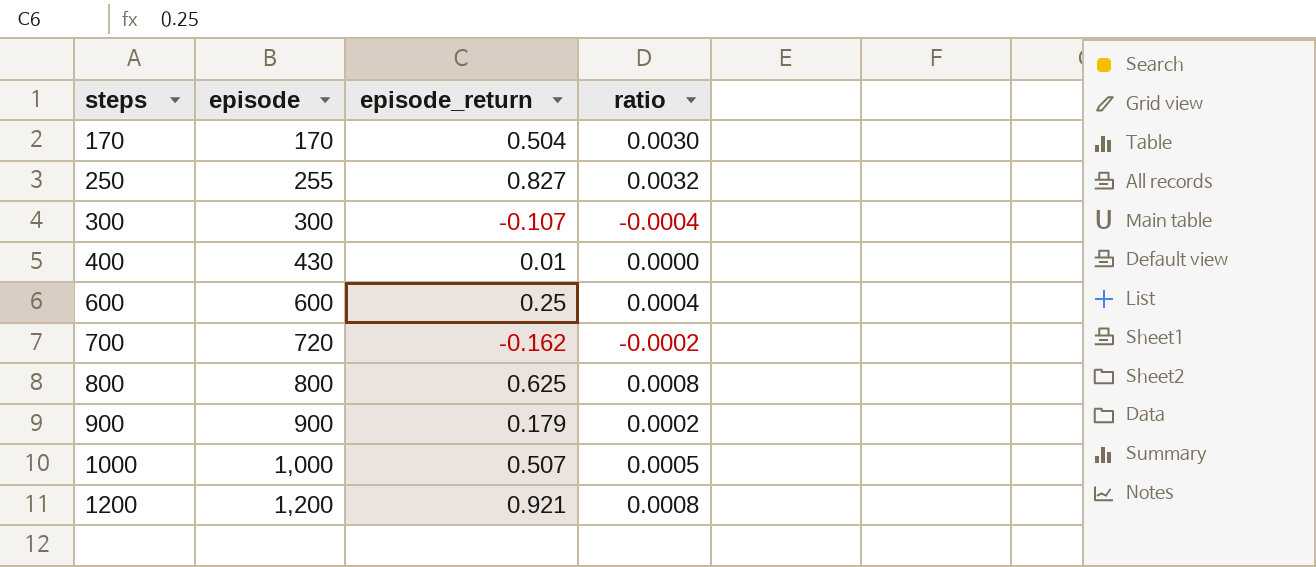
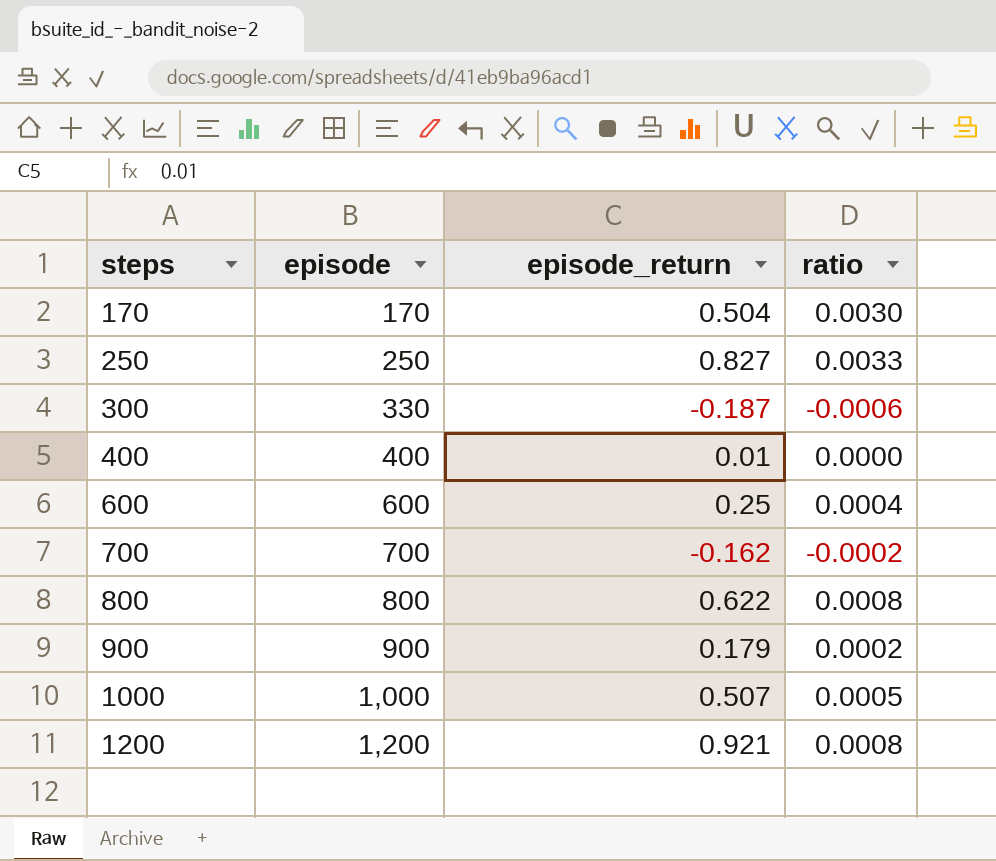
250 | episode: 255 -> 250
250 | ratio: 0.0032 -> 0.0033
300 | episode: 300 -> 330
300 | episode_return: -0.107 -> -0.187
300 | ratio: -0.0004 -> -0.0006
400 | episode: 430 -> 400
700 | episode: 720 -> 700
800 | episode_return: 0.625 -> 0.622

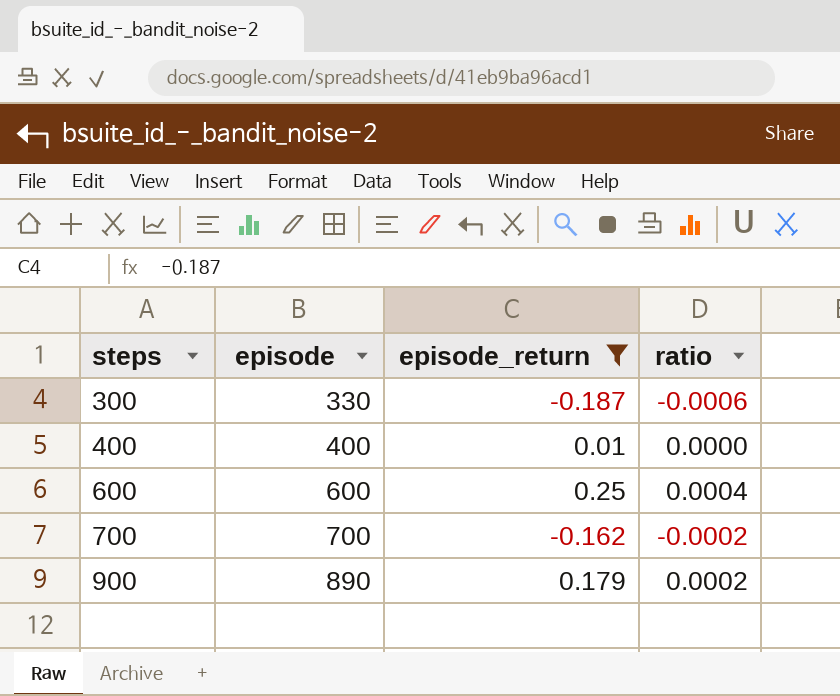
filter: none -> episode_return <= 0.25
900 | episode: 900 -> 890

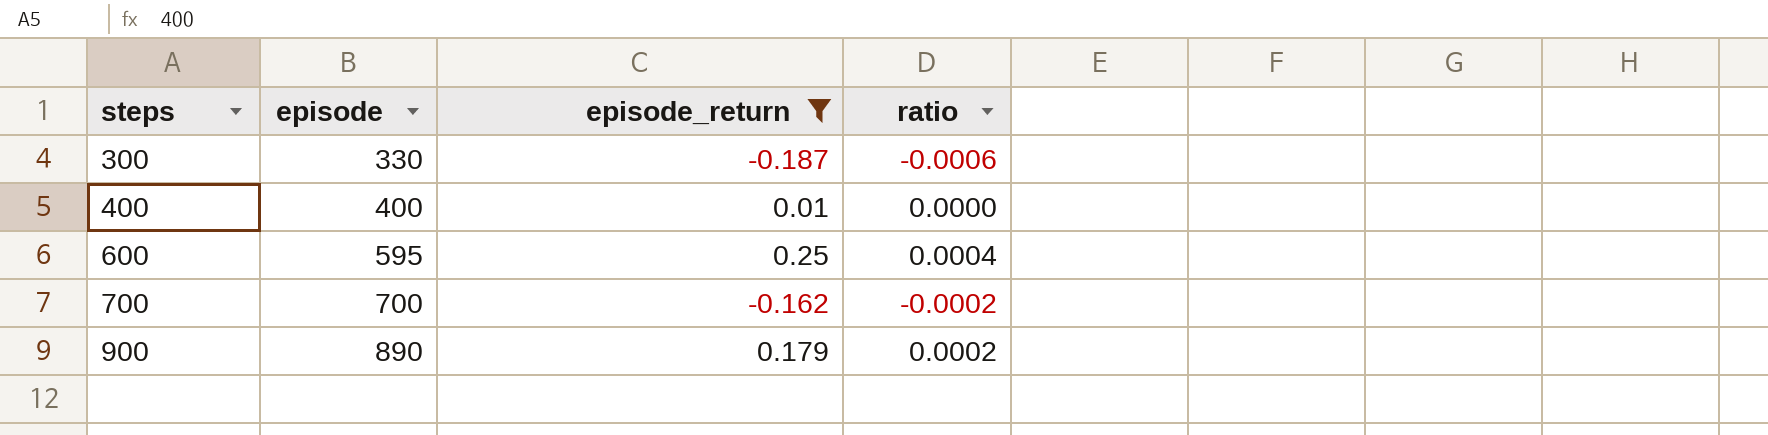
600 | episode: 600 -> 595

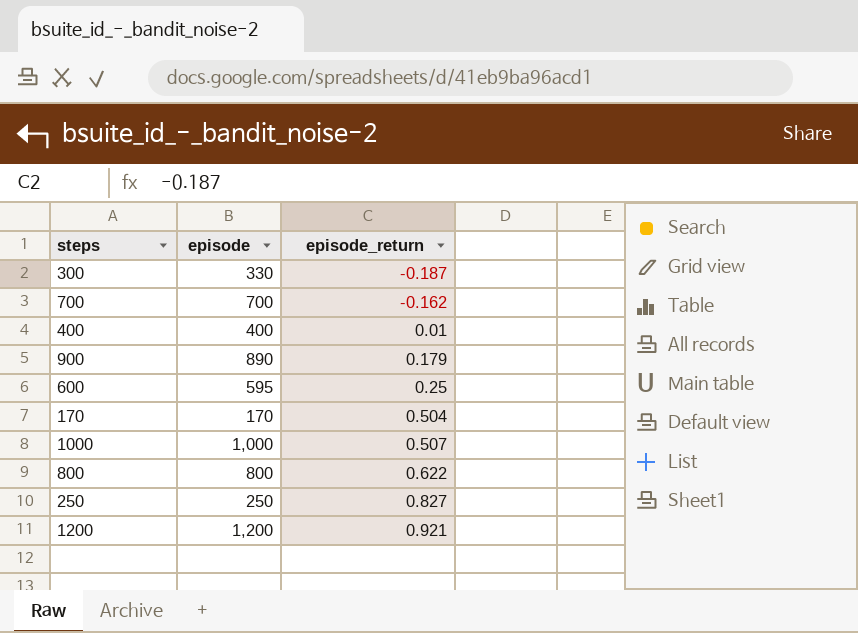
filter: episode_return <= 0.25 -> none
row order: steps ascending -> episode_return ascending
column ratio | formula: [episode_return] / [episode] -> none

